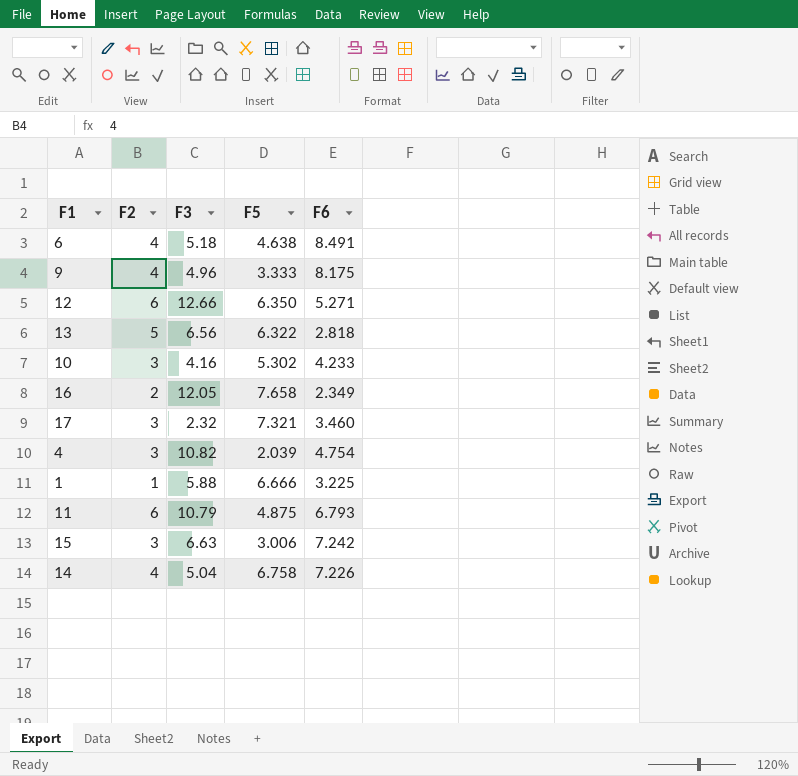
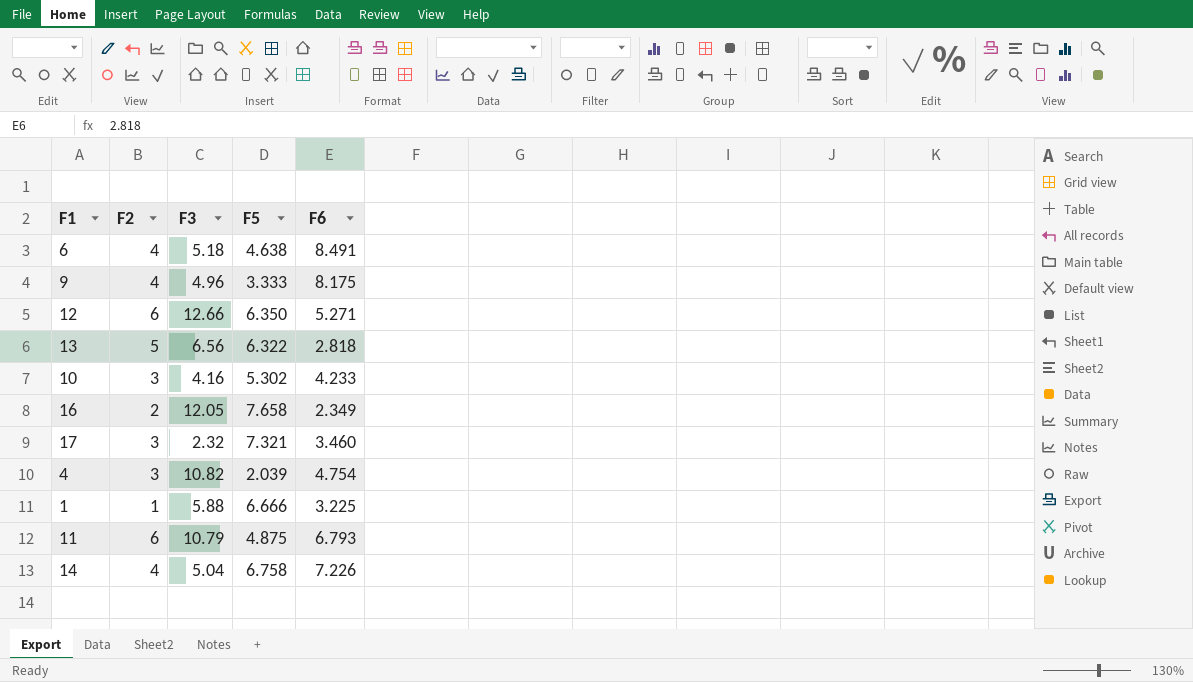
row 15: 3 | 6.63 | 3.006 | 7.242 -> none

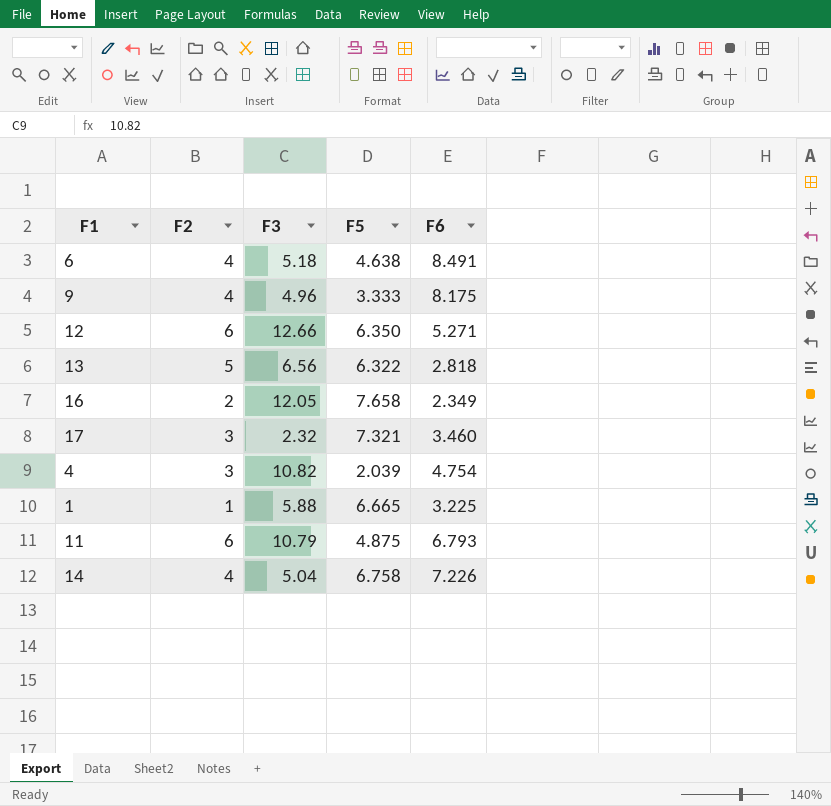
row 10: 3 | 4.16 | 5.302 | 4.233 -> none
1 | F5: 6.666 -> 6.665

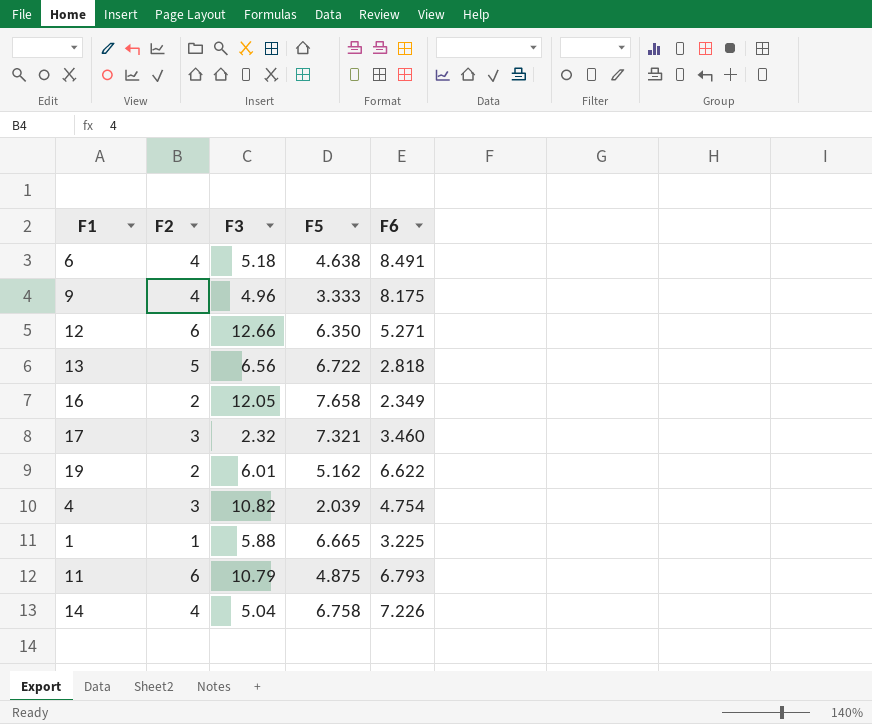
13 | F5: 6.322 -> 6.722
row 19: none -> 2 | 6.01 | 5.162 | 6.622

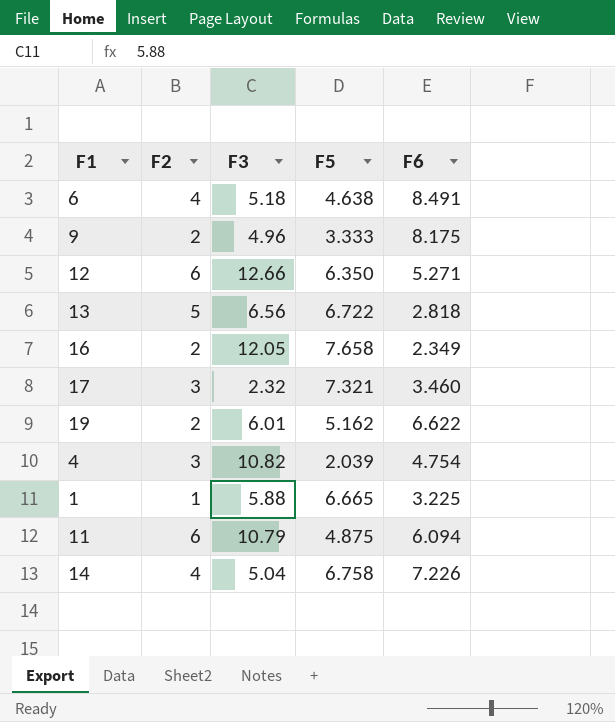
9 | F2: 4 -> 2
11 | F6: 6.793 -> 6.094

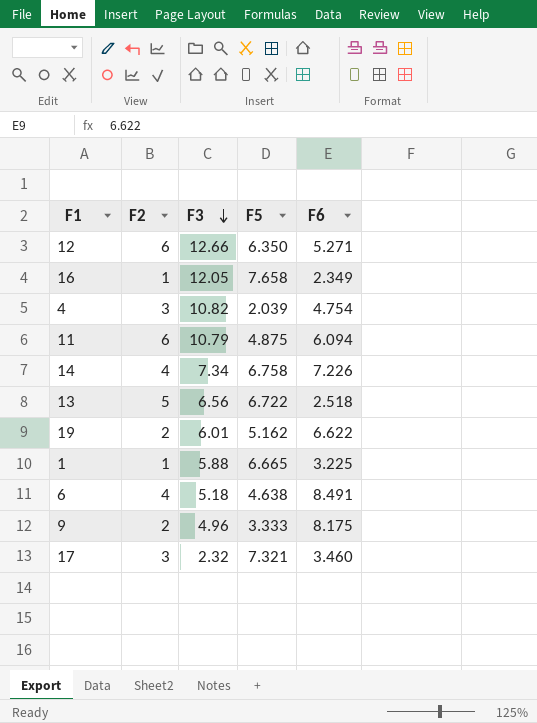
row order: none -> F3 descending
16 | F2: 2 -> 1
14 | F3: 5.04 -> 7.34
13 | F6: 2.818 -> 2.518

